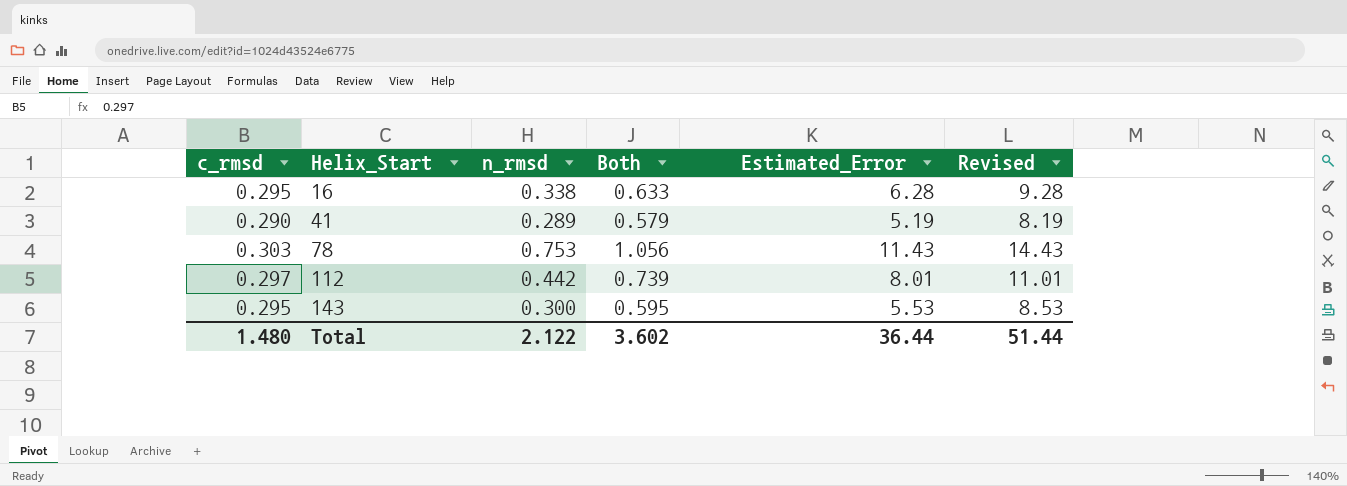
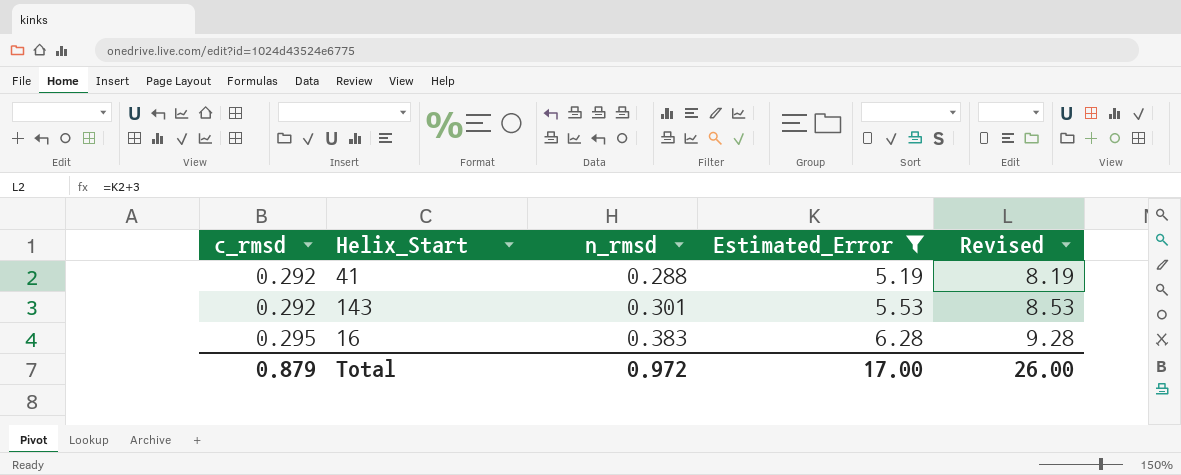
filter: none -> Estimated_Error <= 6.28
row order: Helix_Start ascending -> c_rmsd ascending
column Both | formula: [c_rmsd] + [n_rmsd] -> none
41 | c_rmsd: 0.290 -> 0.292
41 | n_rmsd: 0.289 -> 0.288
143 | c_rmsd: 0.295 -> 0.292
143 | n_rmsd: 0.300 -> 0.301
16 | n_rmsd: 0.338 -> 0.383
Total | c_rmsd: 1.480 -> 0.879
Total | n_rmsd: 2.122 -> 0.972
Total | Estimated_Error: 36.44 -> 17.00
Total | Revised: 51.44 -> 26.00

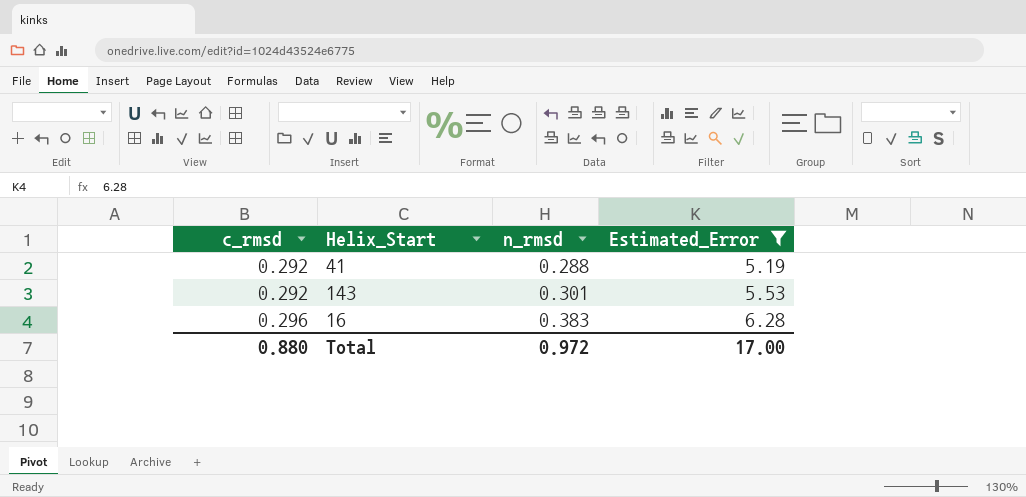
column Revised | formula: [Estimated_Error] + 3 -> none
16 | c_rmsd: 0.295 -> 0.296
Total | c_rmsd: 0.879 -> 0.880

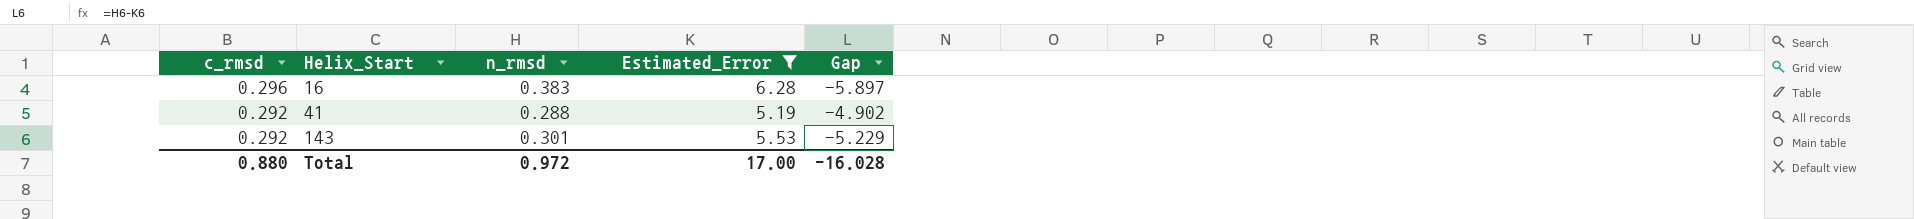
row order: c_rmsd ascending -> c_rmsd descending
column Gap | formula: none -> [n_rmsd] - [Estimated_Error]

